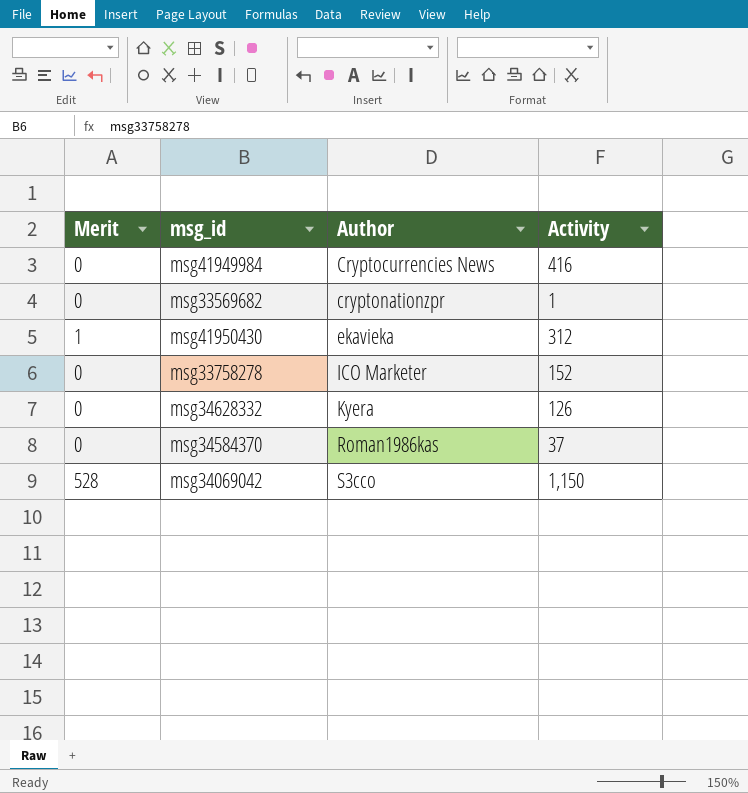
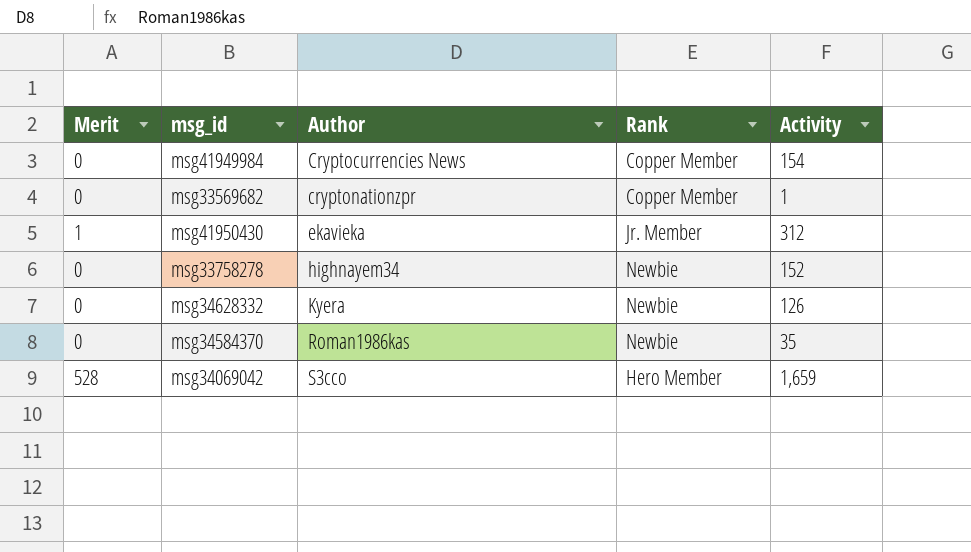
column Rank | position: none -> 4
msg41949984 | Activity: 416 -> 154
msg33758278 | Author: ICO Marketer -> highnayem34
msg34584370 | Activity: 37 -> 35
msg34069042 | Activity: 1,150 -> 1,659

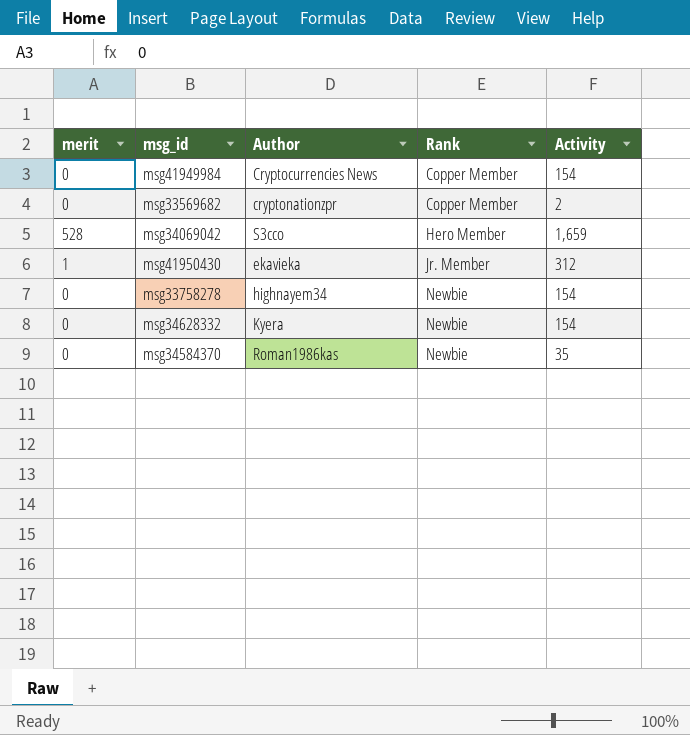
row order: Author ascending -> Rank ascending
column name: Merit -> merit
msg33569682 | Activity: 1 -> 2
msg33758278 | Activity: 152 -> 154
msg34628332 | Activity: 126 -> 154

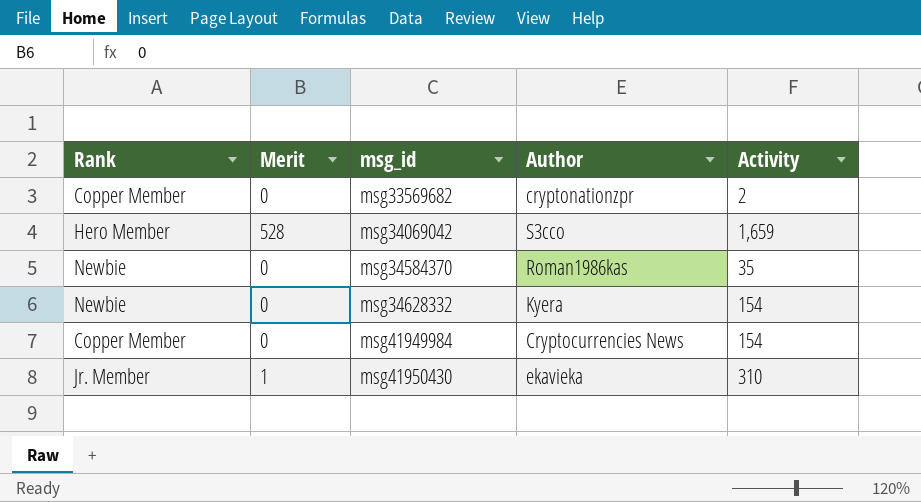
row order: Rank ascending -> msg_id ascending
column Rank | position: 4 -> 1
column name: merit -> Merit
row msg33758278: 0 | highnayem34 | Newbie | 154 -> none
msg41950430 | Activity: 312 -> 310

